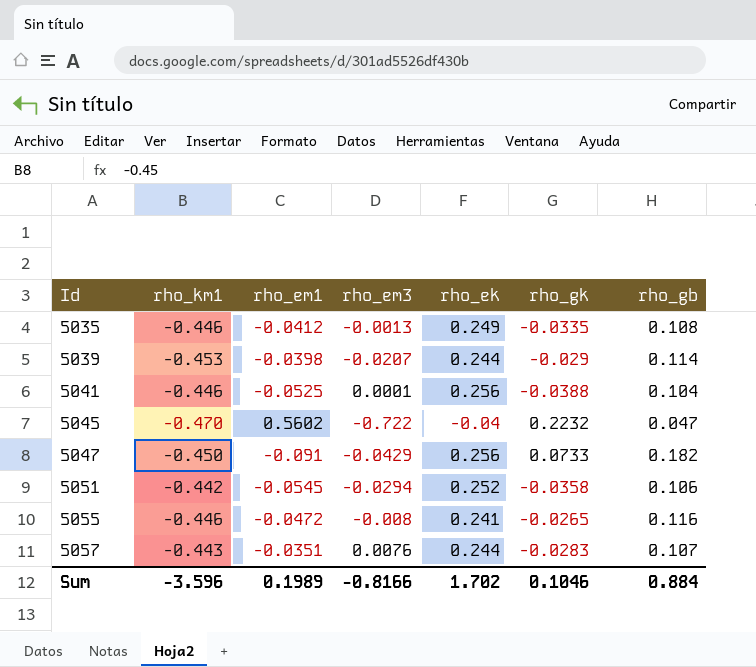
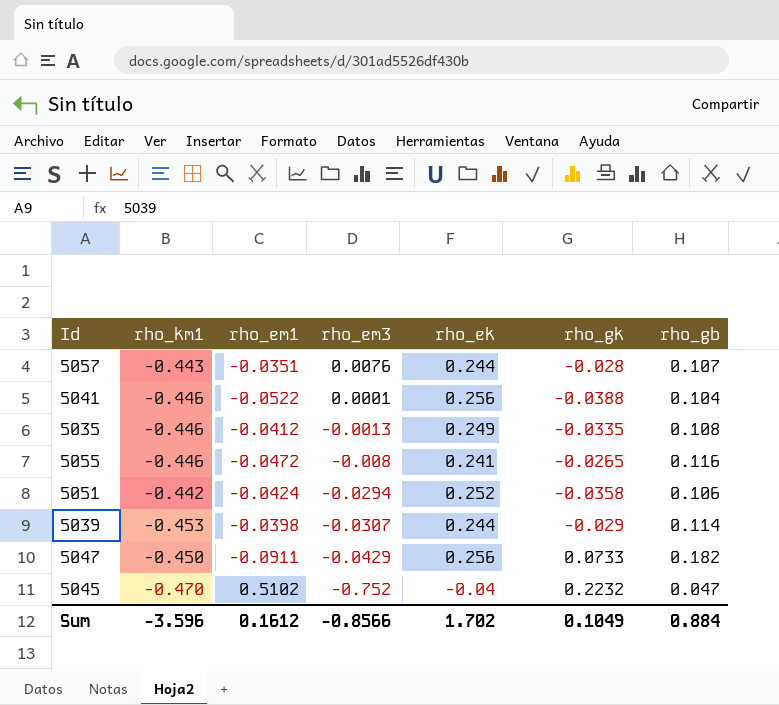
row order: Id ascending -> rho_em3 descending
5057 | rho_gk: -0.0283 -> -0.028
5041 | rho_em1: -0.0525 -> -0.0522
5051 | rho_em1: -0.0545 -> -0.0424
5039 | rho_em3: -0.0207 -> -0.0307
5047 | rho_em1: -0.091 -> -0.0911
5045 | rho_em1: 0.5602 -> 0.5102
5045 | rho_em3: -0.722 -> -0.752
Sum | rho_em1: 0.1989 -> 0.1612
Sum | rho_em3: -0.8166 -> -0.8566
Sum | rho_gk: 0.1046 -> 0.1049

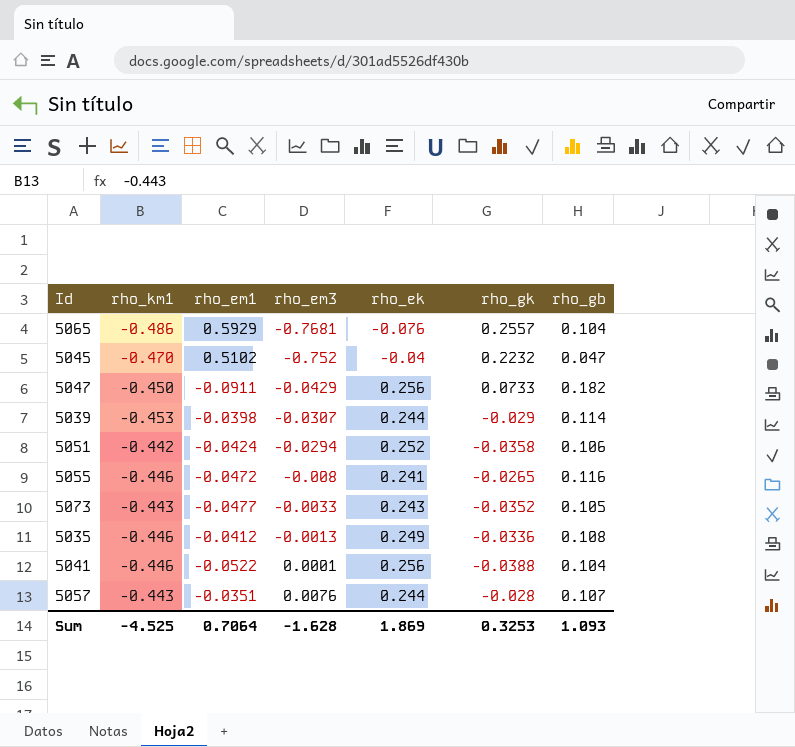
row order: rho_em3 descending -> rho_em3 ascending
row 5065: none -> -0.486 | 0.5929 | -0.7681 | -0.076 | 0.2557 | 0.104
row 5073: none -> -0.443 | -0.0477 | -0.0033 | 0.243 | -0.0352 | 0.105
5035 | rho_gk: -0.0335 -> -0.0336
Sum | rho_km1: -3.596 -> -4.525
Sum | rho_em1: 0.1612 -> 0.7064
Sum | rho_em3: -0.8566 -> -1.628
Sum | rho_ek: 1.702 -> 1.869
Sum | rho_gk: 0.1049 -> 0.3253
Sum | rho_gb: 0.884 -> 1.093

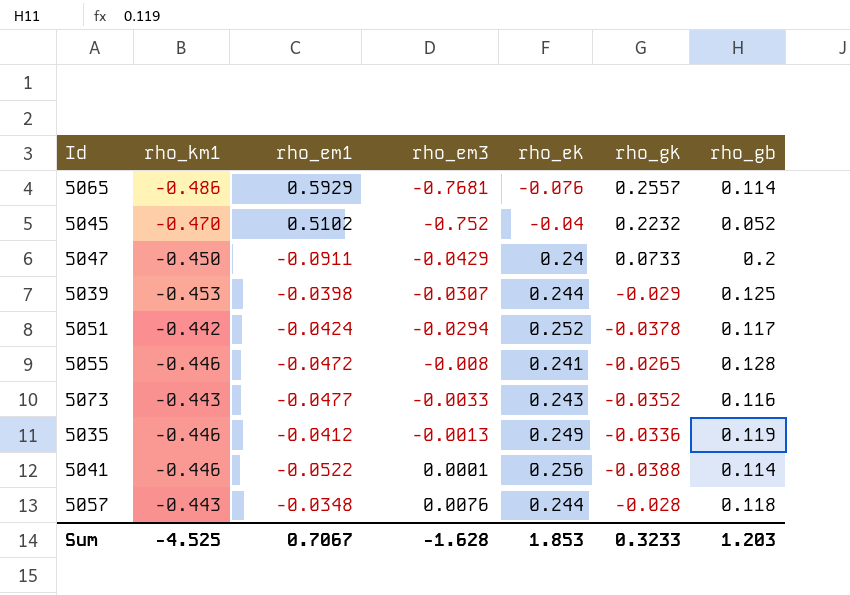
5065 | rho_gb: 0.104 -> 0.114
5045 | rho_gb: 0.047 -> 0.052
5047 | rho_ek: 0.256 -> 0.24
5047 | rho_gb: 0.182 -> 0.2
5039 | rho_gb: 0.114 -> 0.125
5051 | rho_gk: -0.0358 -> -0.0378
5051 | rho_gb: 0.106 -> 0.117
5055 | rho_gb: 0.116 -> 0.128
5073 | rho_gb: 0.105 -> 0.116
5035 | rho_gb: 0.108 -> 0.119
5041 | rho_gb: 0.104 -> 0.114
5057 | rho_em1: -0.0351 -> -0.0348
5057 | rho_gb: 0.107 -> 0.118
Sum | rho_em1: 0.7064 -> 0.7067
Sum | rho_ek: 1.869 -> 1.853
Sum | rho_gk: 0.3253 -> 0.3233
Sum | rho_gb: 1.093 -> 1.203

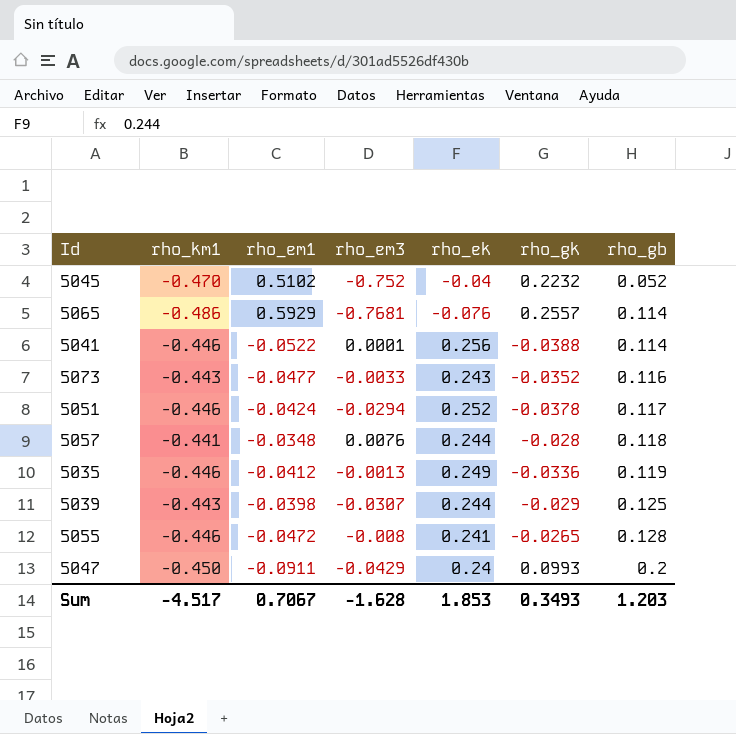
row order: rho_em3 ascending -> rho_gb ascending
5051 | rho_km1: -0.442 -> -0.446
5057 | rho_km1: -0.443 -> -0.441
5039 | rho_km1: -0.453 -> -0.443
5047 | rho_gk: 0.0733 -> 0.0993
Sum | rho_km1: -4.525 -> -4.517
Sum | rho_gk: 0.3233 -> 0.3493

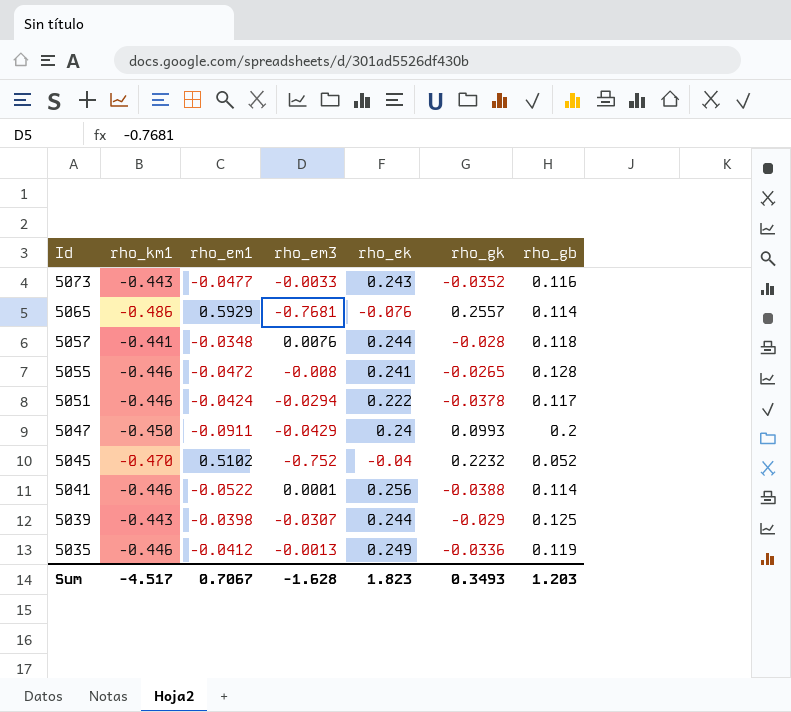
row order: rho_gb ascending -> Id descending
5051 | rho_ek: 0.252 -> 0.222
Sum | rho_ek: 1.853 -> 1.823

